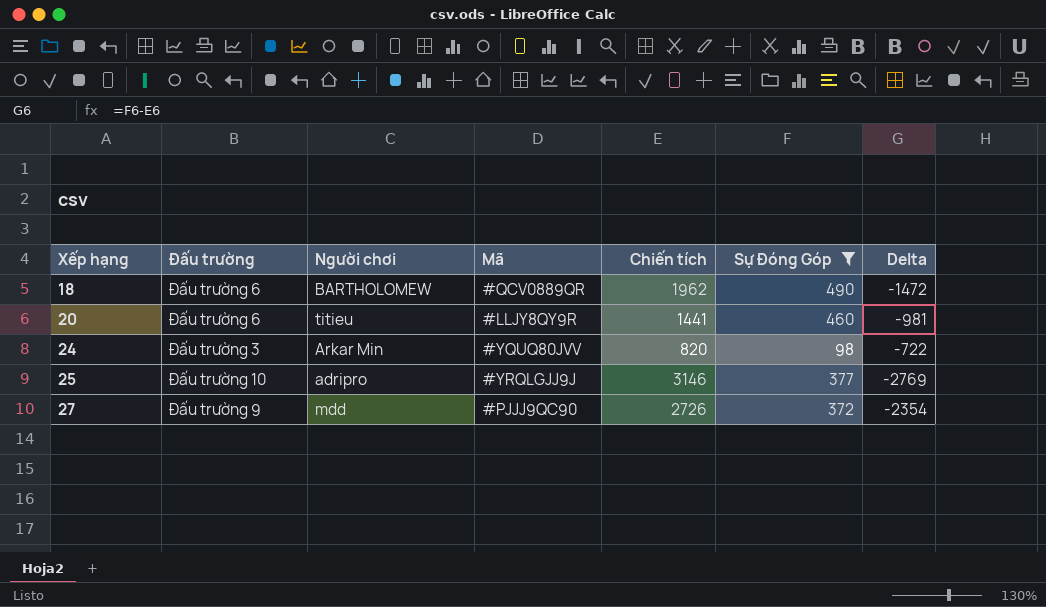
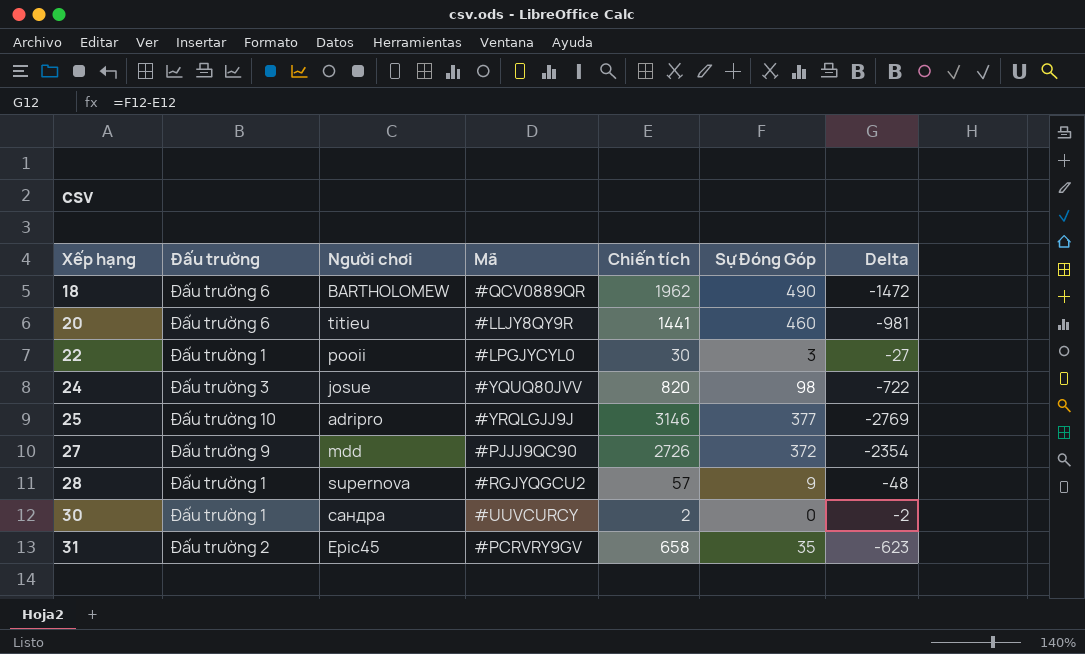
filter: Sự Đóng Góp >= 98 -> none
24 | Người chơi: Arkar Min -> josue

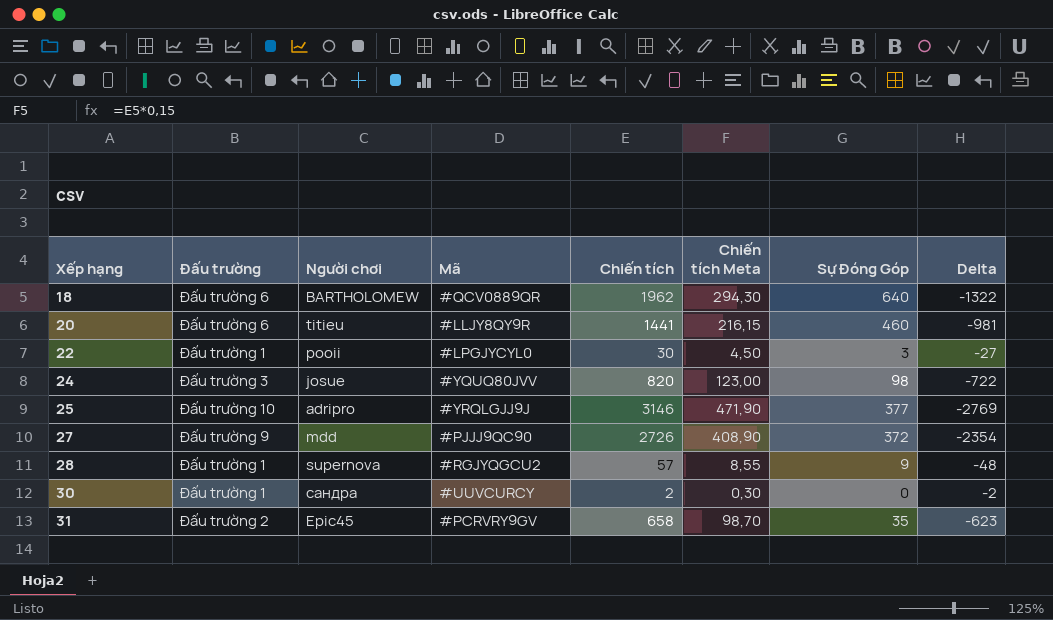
column Chiến tích Meta | formula: none -> [Chiến tích] * 0,15
18 | Sự Đóng Góp: 490 -> 640
18 | Delta: -1472 -> -1322

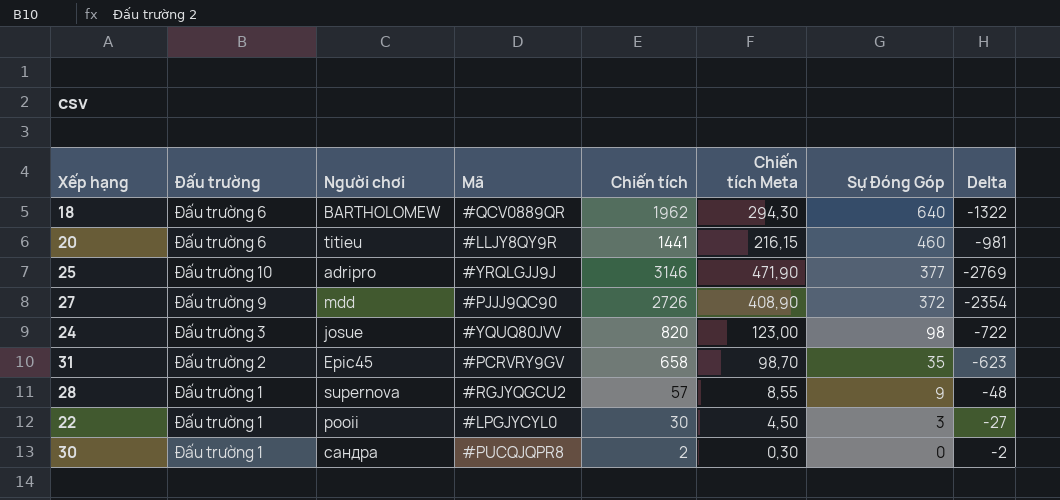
row order: Xếp hạng ascending -> Sự Đóng Góp descending
30 | Mã: #UUVCURCY -> #PUCQJQPR8

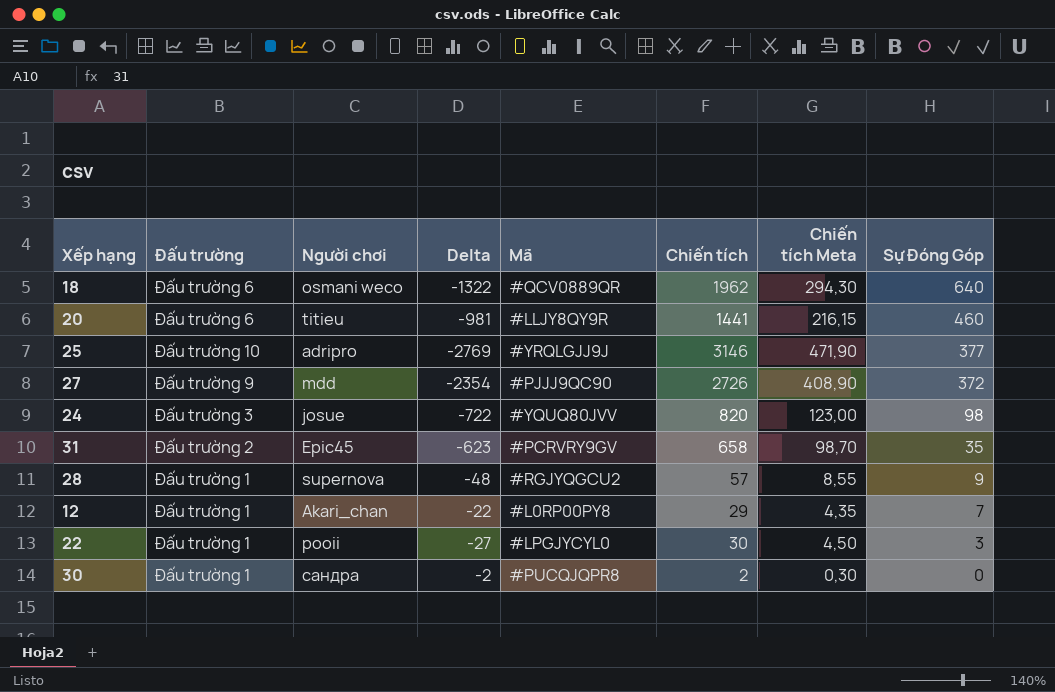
column Delta | position: 8 -> 4
18 | Người chơi: BARTHOLOMEW -> osmani weco
row 12: none -> Đấu trường 1 | Akari_chan | -22 | #L0RP00PY8 | 29 | 4,35 | 7

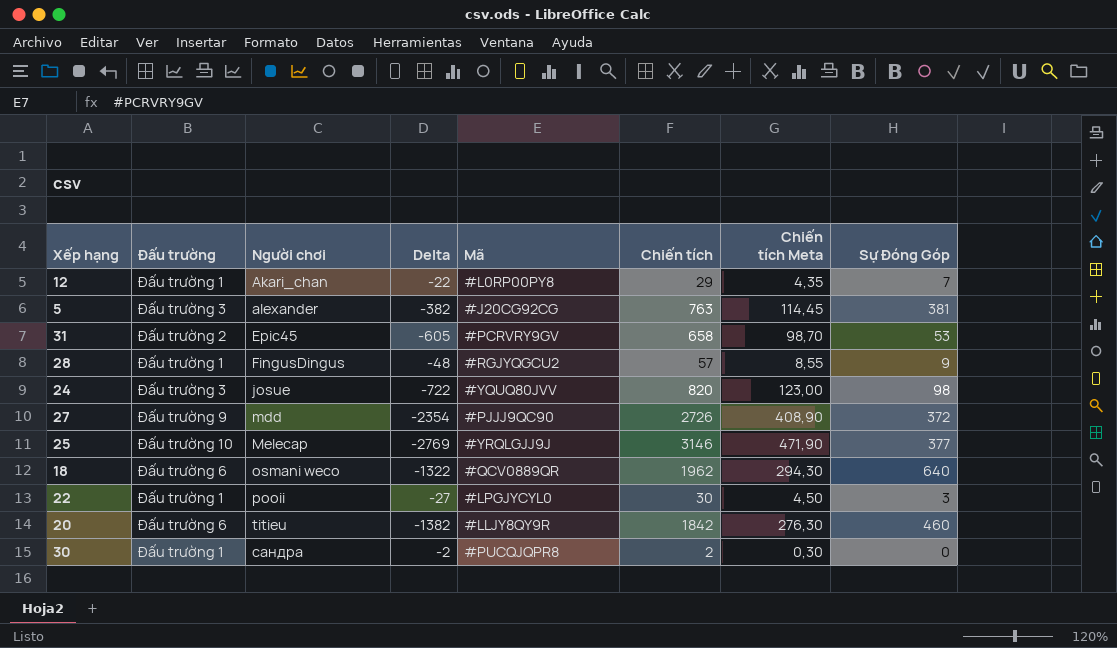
row order: Sự Đóng Góp descending -> Người chơi ascending
row 5: none -> Đấu trường 3 | alexander | -382 | #J20CG92CG | 763 | 114,45 | 381
31 | Delta: -623 -> -605
31 | Sự Đóng Góp: 35 -> 53
28 | Người chơi: supernova -> FingusDingus
25 | Người chơi: adripro -> Melecap
20 | Delta: -981 -> -1382
20 | Chiến tích: 1441 -> 1842
20 | Chiến tích Meta: 216,15 -> 276,30

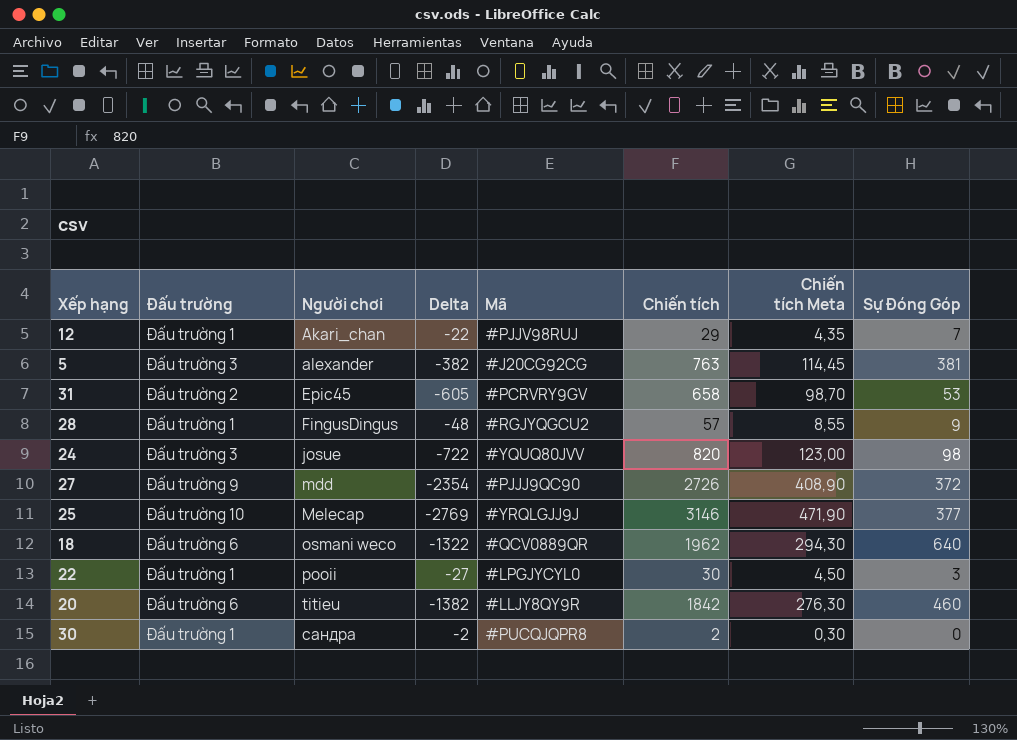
12 | Mã: #L0RP00PY8 -> #PJJV98RUJ

